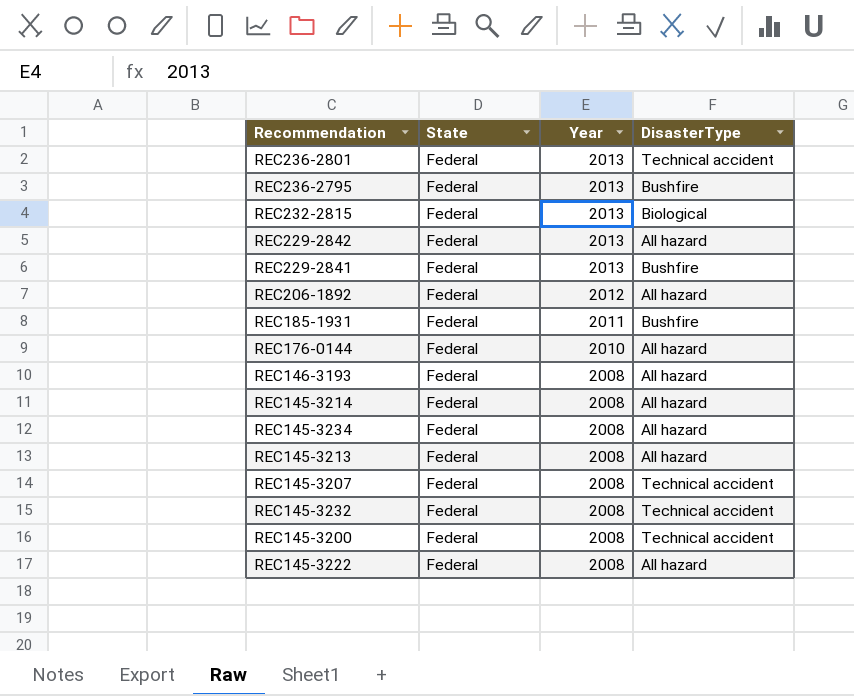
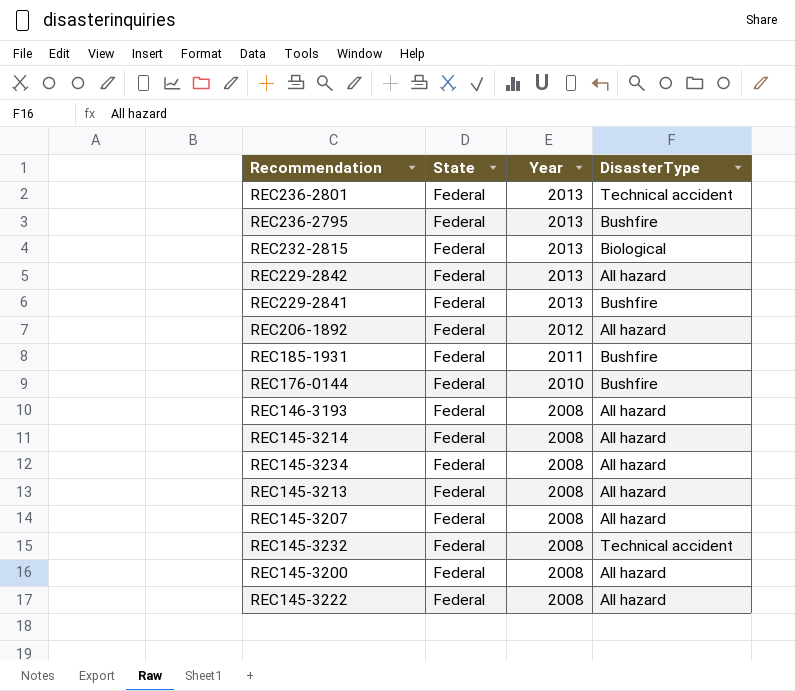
REC176-0144 | DisasterType: All hazard -> Bushfire
REC145-3207 | DisasterType: Technical accident -> All hazard
REC145-3200 | DisasterType: Technical accident -> All hazard

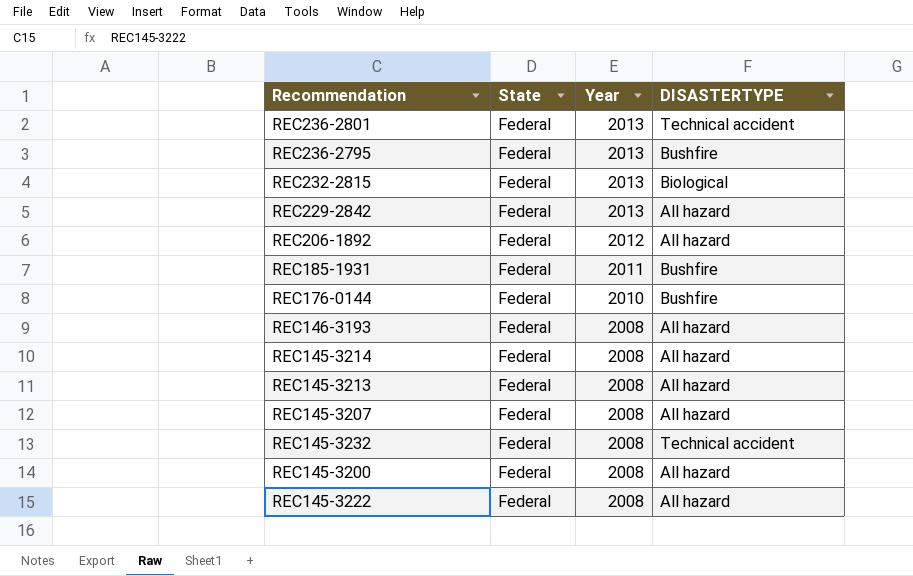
column name: DisasterType -> DISASTERTYPE
row REC229-2841: Federal | 2013 | Bushfire -> none
row REC145-3234: Federal | 2008 | All hazard -> none

